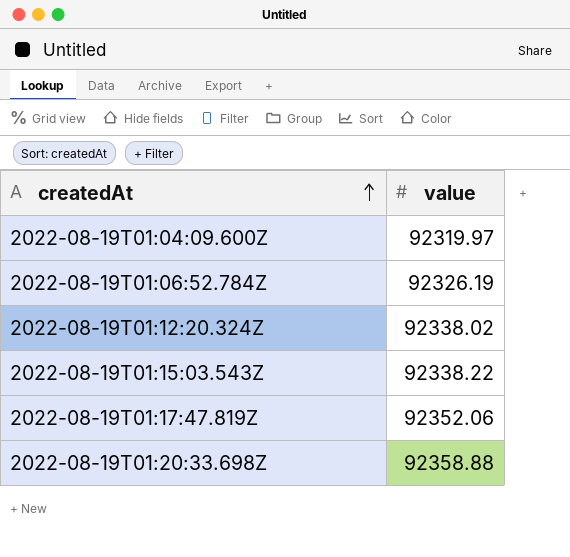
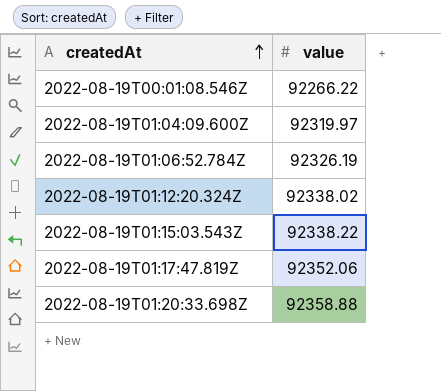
row 2022-08-19T00:01:08.546Z: none -> 92266.22

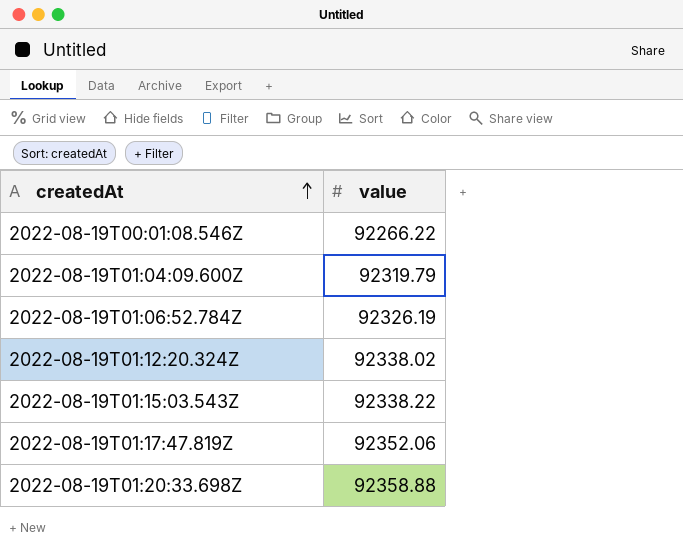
2022-08-19T01:04:09.600Z | value: 92319.97 -> 92319.79

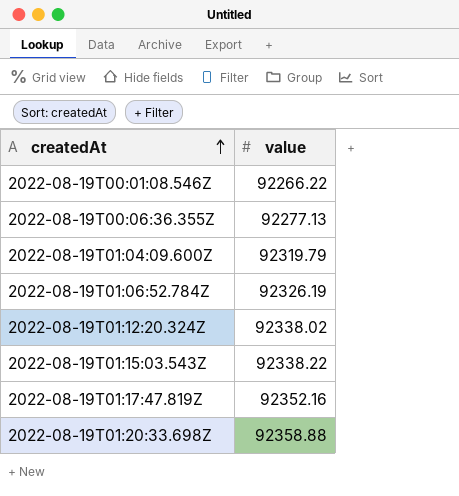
row 2022-08-19T00:06:36.355Z: none -> 92277.13
2022-08-19T01:17:47.819Z | value: 92352.06 -> 92352.16

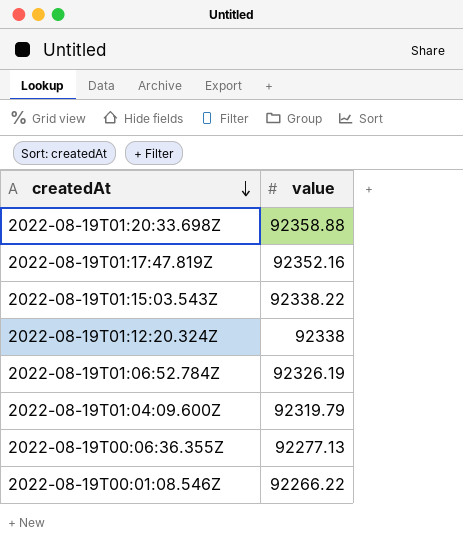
row order: createdAt ascending -> createdAt descending
2022-08-19T01:12:20.324Z | value: 92338.02 -> 92338

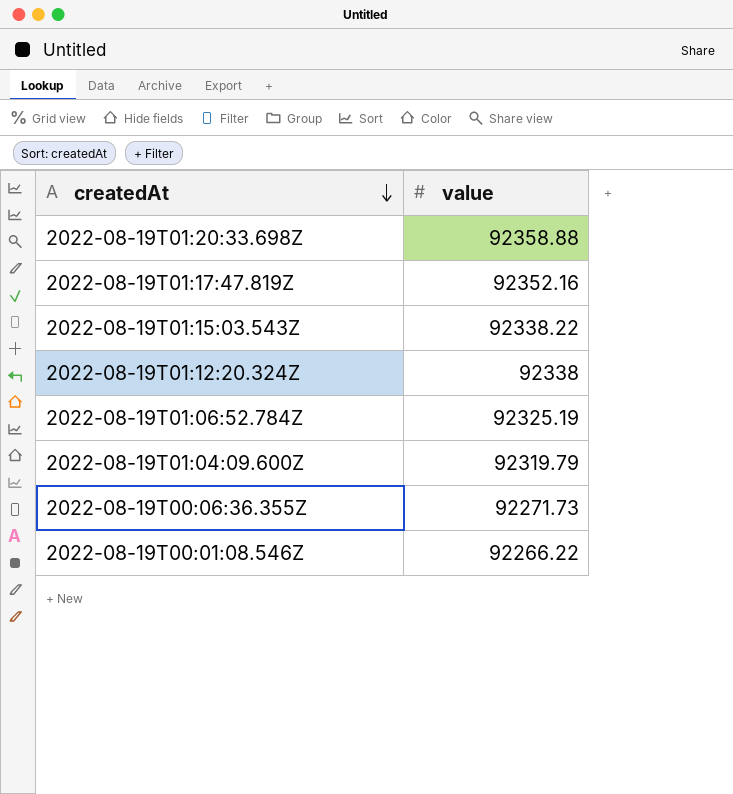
2022-08-19T01:06:52.784Z | value: 92326.19 -> 92325.19
2022-08-19T00:06:36.355Z | value: 92277.13 -> 92271.73

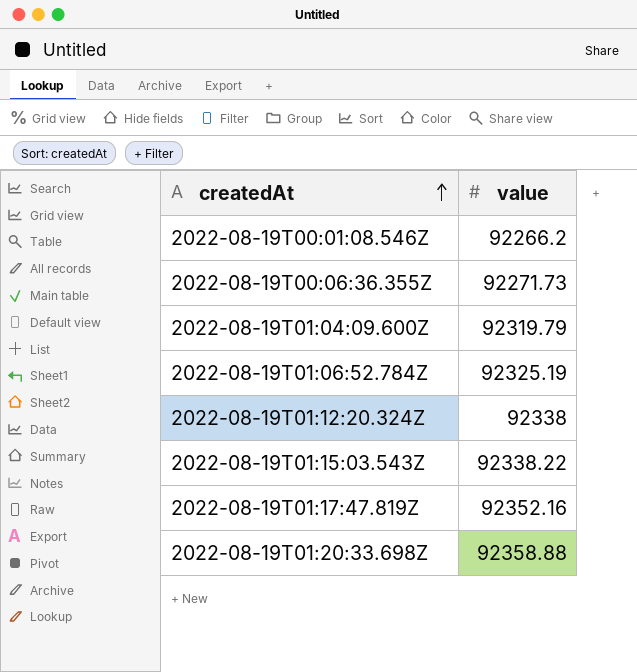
row order: createdAt descending -> createdAt ascending
2022-08-19T00:01:08.546Z | value: 92266.22 -> 92266.2

